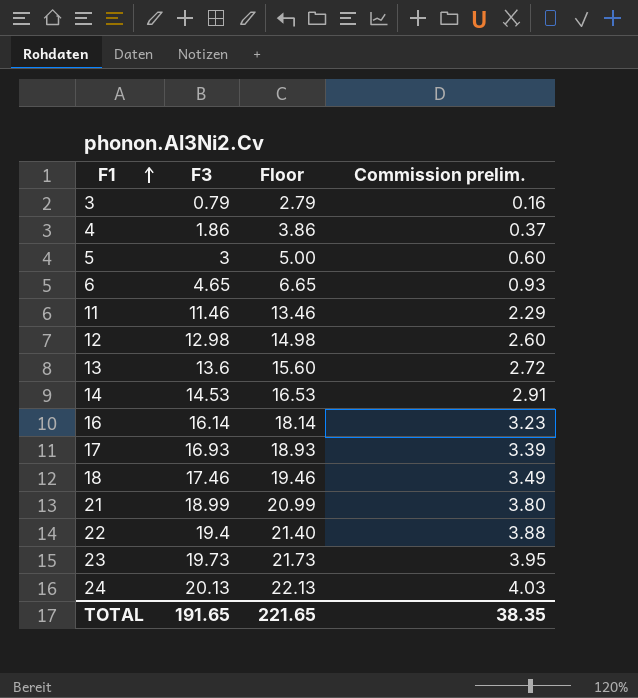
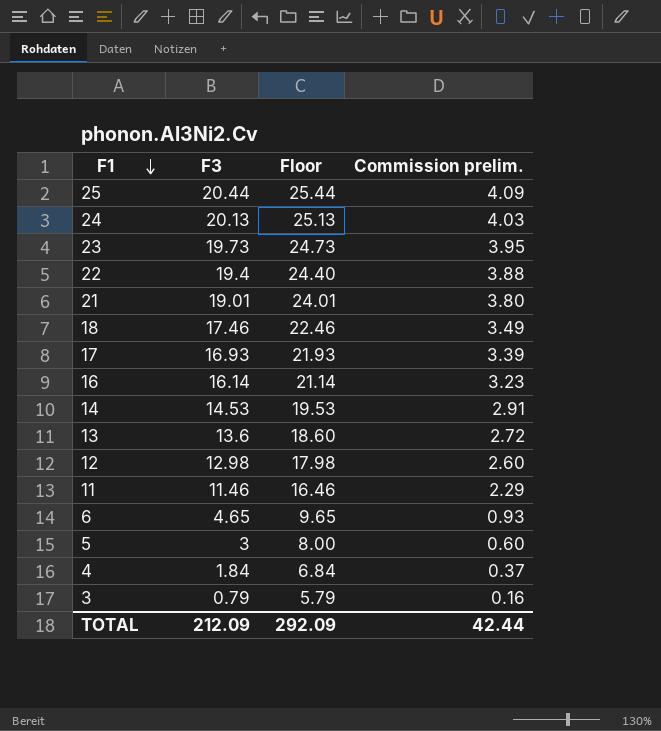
row order: F1 ascending -> F1 descending
column Floor | formula: [F3] + 2 -> [F3] + 5
row 25: none -> 20.44 | 25.44 | 4.09
21 | F3: 18.99 -> 19.01
4 | F3: 1.86 -> 1.84
TOTAL | F3: 191.65 -> 212.09
TOTAL | Floor: 221.65 -> 292.09
TOTAL | Commission prelim.: 38.35 -> 42.44

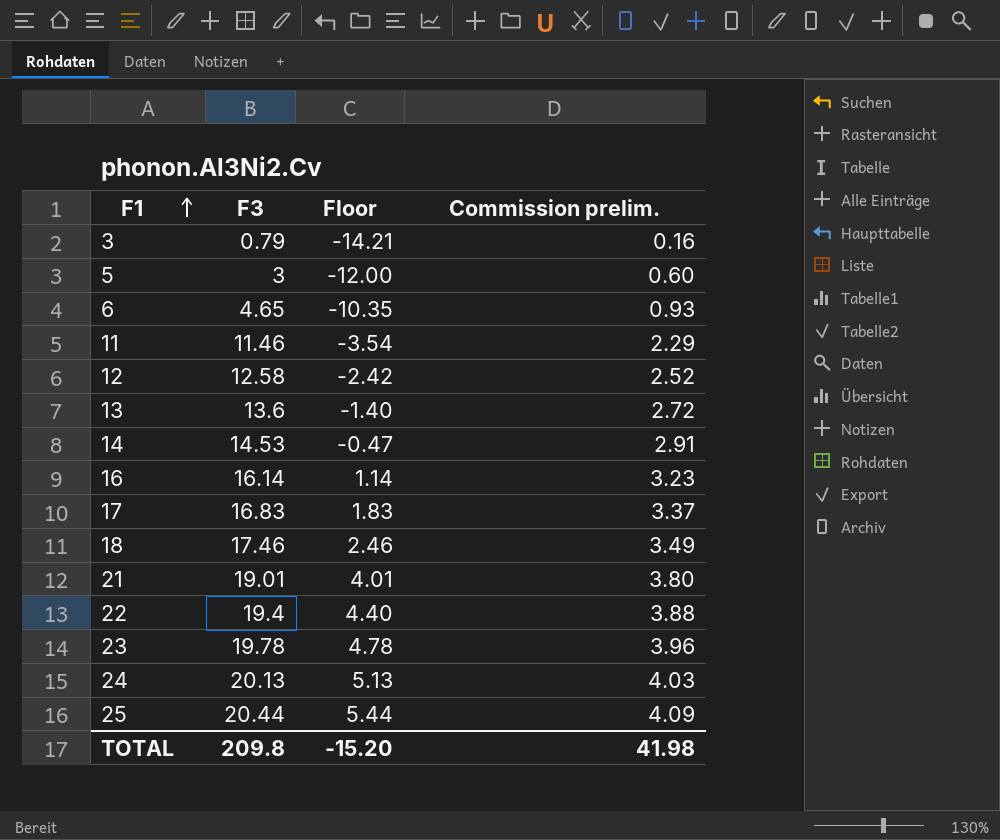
row order: F1 descending -> F1 ascending
column Floor | formula: [F3] + 5 -> [F3] - 15
row 4: 1.84 | 6.84 | 0.37 -> none
12 | F3: 12.98 -> 12.58
12 | Commission prelim.: 2.60 -> 2.52
17 | F3: 16.93 -> 16.83
17 | Commission prelim.: 3.39 -> 3.37
23 | F3: 19.73 -> 19.78
23 | Commission prelim.: 3.95 -> 3.96
TOTAL | F3: 212.09 -> 209.8
TOTAL | Floor: 292.09 -> -15.20
TOTAL | Commission prelim.: 42.44 -> 41.98

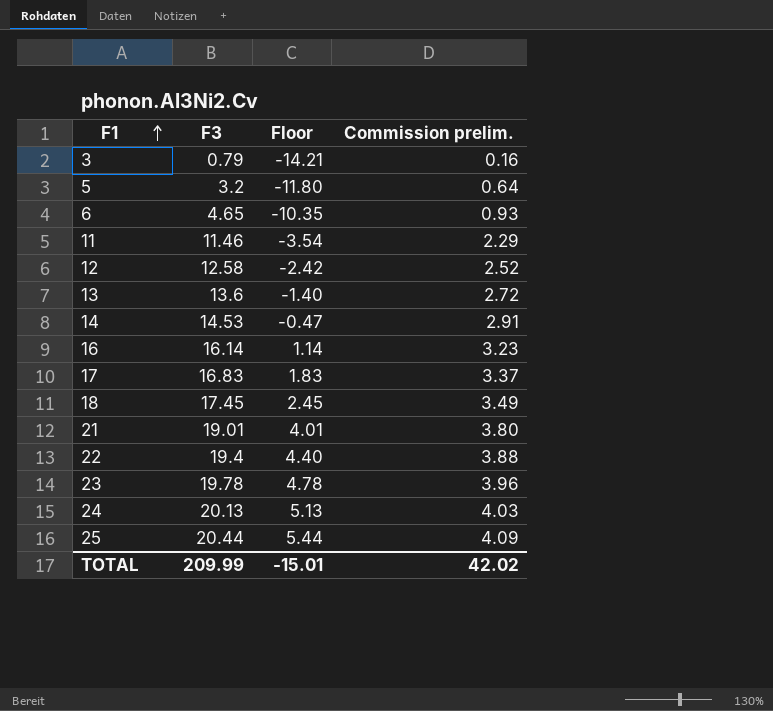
5 | F3: 3 -> 3.2
5 | Floor: -12.00 -> -11.80
5 | Commission prelim.: 0.60 -> 0.64
18 | F3: 17.46 -> 17.45
18 | Floor: 2.46 -> 2.45
TOTAL | F3: 209.8 -> 209.99
TOTAL | Floor: -15.20 -> -15.01
TOTAL | Commission prelim.: 41.98 -> 42.02

